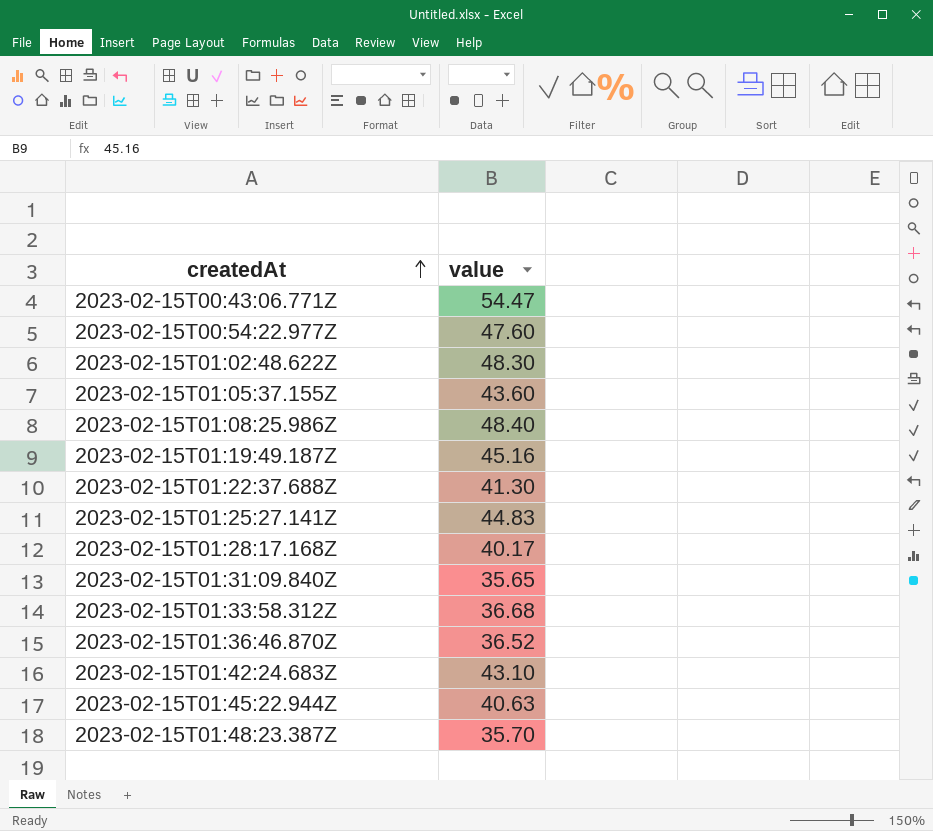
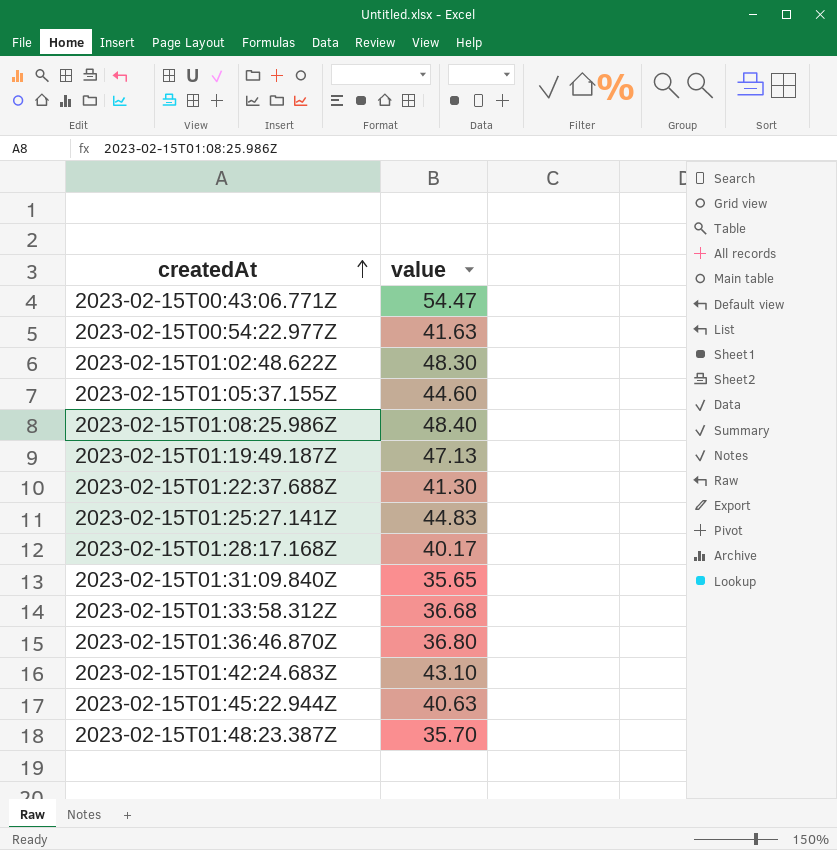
2023-02-15T00:54:22.977Z | value: 47.60 -> 41.63
2023-02-15T01:05:37.155Z | value: 43.60 -> 44.60
2023-02-15T01:19:49.187Z | value: 45.16 -> 47.13
2023-02-15T01:36:46.870Z | value: 36.52 -> 36.80

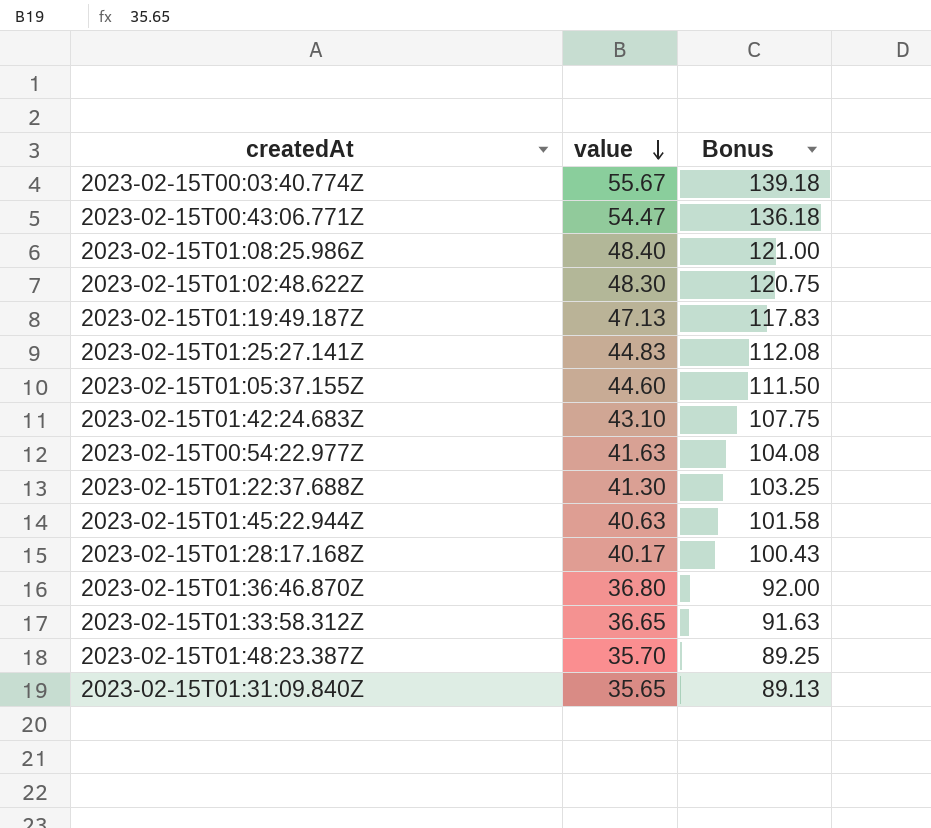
row order: createdAt ascending -> value descending
column Bonus | formula: none -> [value] * 2.5
row 2023-02-15T00:03:40.774Z: none -> 55.67 | 139.18
2023-02-15T01:33:58.312Z | value: 36.68 -> 36.65

